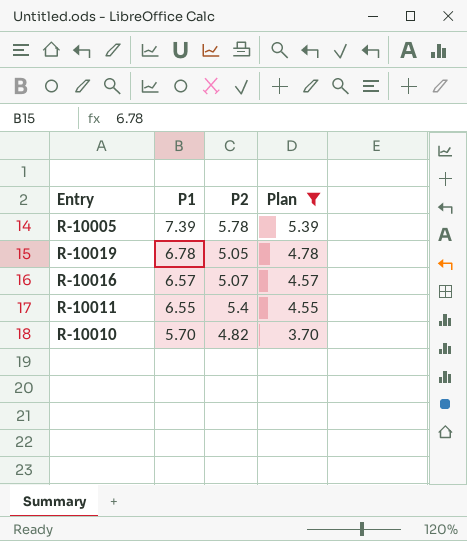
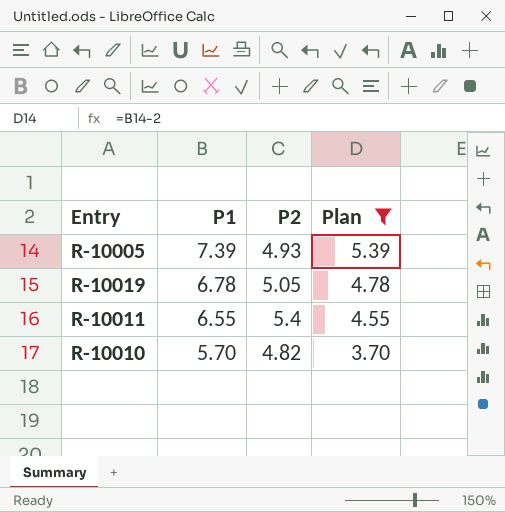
row R-10016: 6.57 | 5.07 | 4.57 -> none
R-10005 | P2: 5.78 -> 4.93

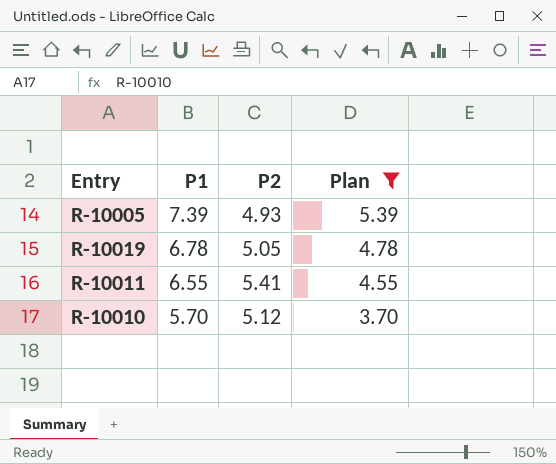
R-10011 | P2: 5.4 -> 5.41
R-10010 | P2: 4.82 -> 5.12

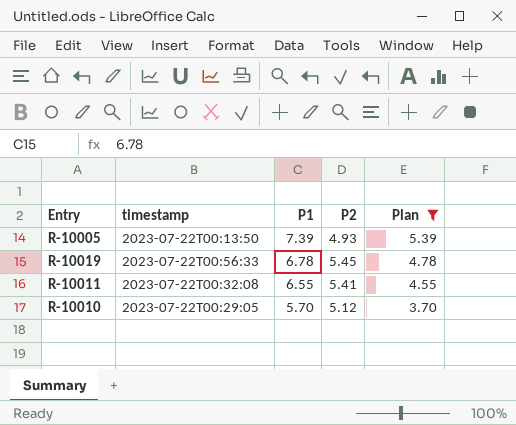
column timestamp | position: none -> 2
R-10019 | P2: 5.05 -> 5.45

